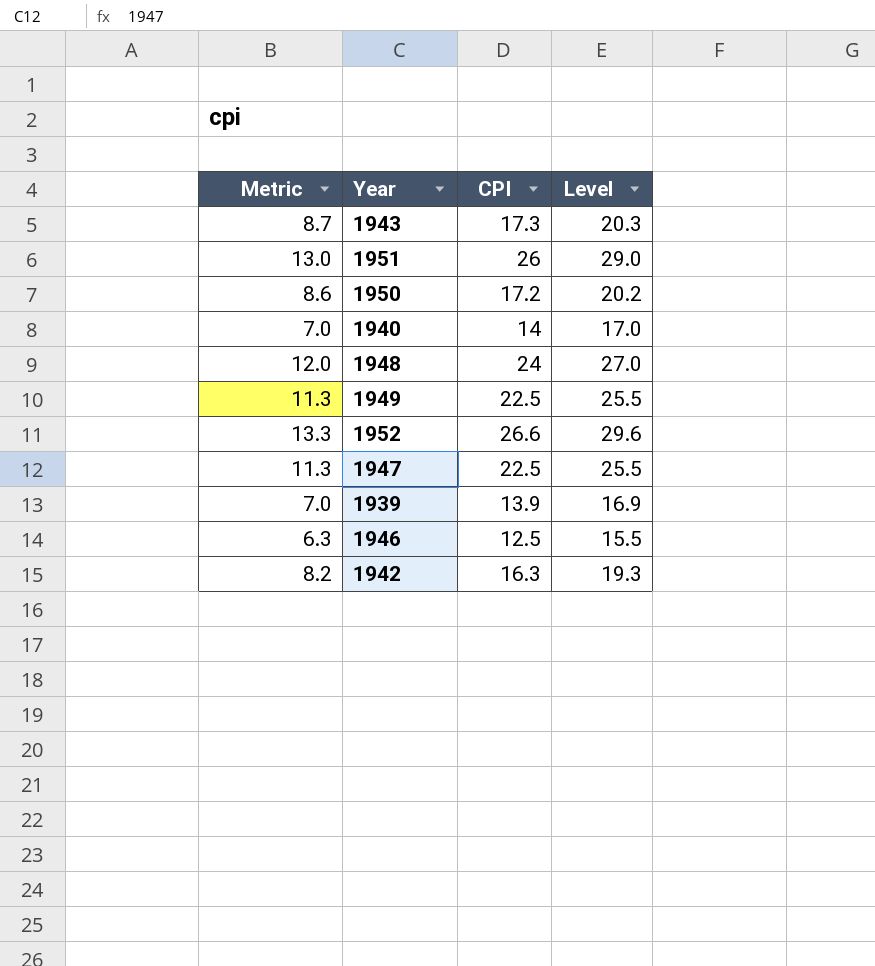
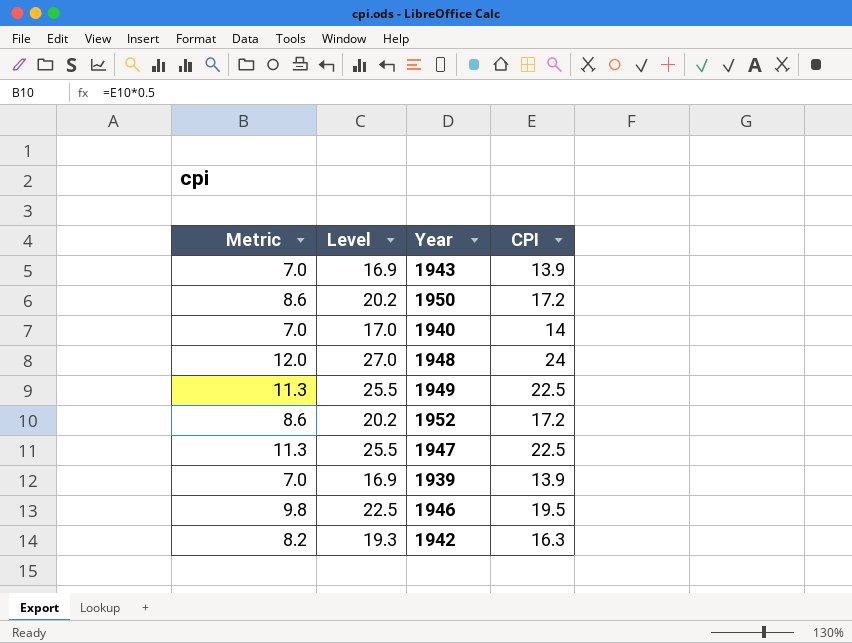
column Level | position: 4 -> 2
row 1951: 13.0 | 26 | 29.0 -> none
1943 | Metric: 8.7 -> 7.0
1943 | Level: 20.3 -> 16.9
1943 | CPI: 17.3 -> 13.9
1952 | Metric: 13.3 -> 8.6
1952 | Level: 29.6 -> 20.2
1952 | CPI: 26.6 -> 17.2
1946 | Metric: 6.3 -> 9.8
1946 | Level: 15.5 -> 22.5
1946 | CPI: 12.5 -> 19.5

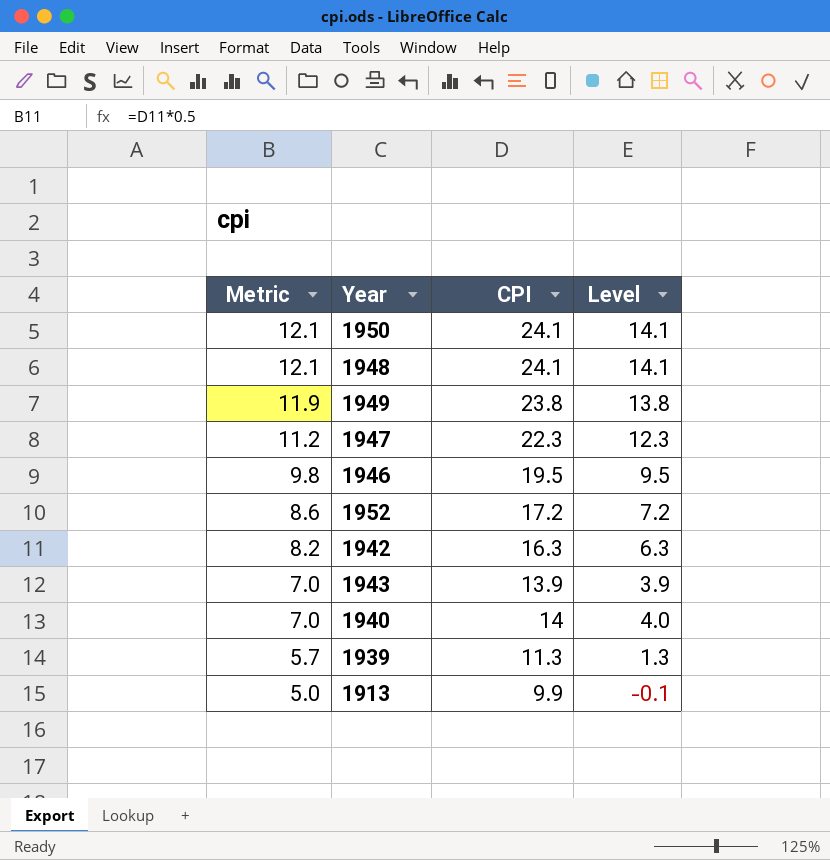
row order: none -> Metric descending
column Level | formula: [CPI] + 3 -> [CPI] - 10
column Level | position: 2 -> 4
1950 | Metric: 8.6 -> 12.1
1950 | CPI: 17.2 -> 24.1
1948 | Metric: 12.0 -> 12.1
1948 | CPI: 24 -> 24.1
1949 | Metric: 11.3 -> 11.9
1949 | CPI: 22.5 -> 23.8
1947 | Metric: 11.3 -> 11.2
1947 | CPI: 22.5 -> 22.3
1939 | Metric: 7.0 -> 5.7
1939 | CPI: 13.9 -> 11.3
row 1913: none -> 5.0 | 9.9 | -0.1

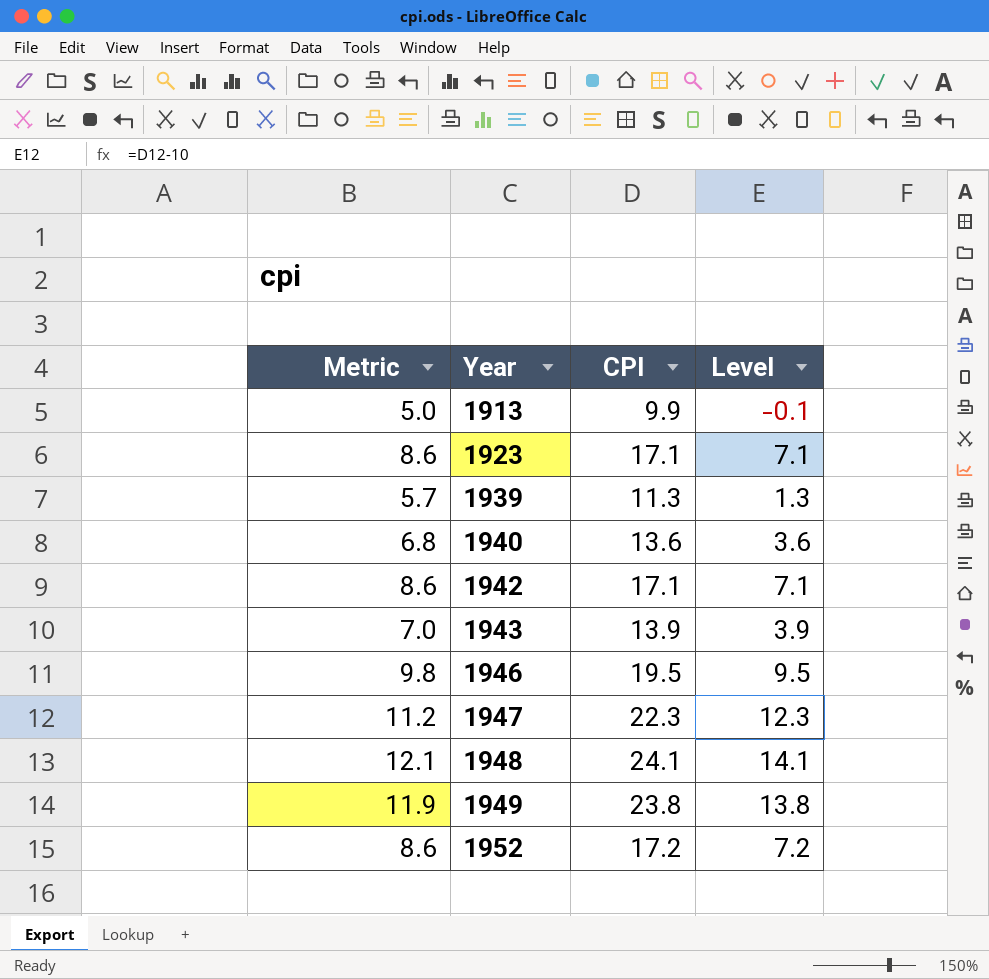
row order: Metric descending -> Year ascending
row 1950: 12.1 | 24.1 | 14.1 -> none
row 1923: none -> 8.6 | 17.1 | 7.1
1940 | Metric: 7.0 -> 6.8
1940 | CPI: 14 -> 13.6
1940 | Level: 4.0 -> 3.6
1942 | Metric: 8.2 -> 8.6
1942 | CPI: 16.3 -> 17.1
1942 | Level: 6.3 -> 7.1

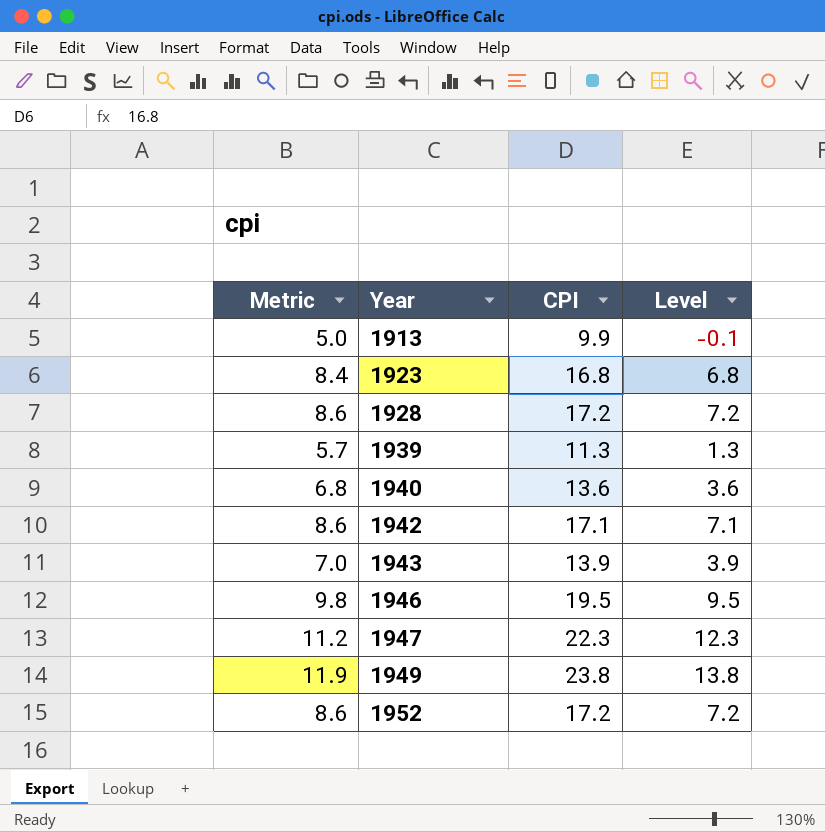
row 1948: 12.1 | 24.1 | 14.1 -> none
1923 | Metric: 8.6 -> 8.4
1923 | CPI: 17.1 -> 16.8
1923 | Level: 7.1 -> 6.8
row 1928: none -> 8.6 | 17.2 | 7.2

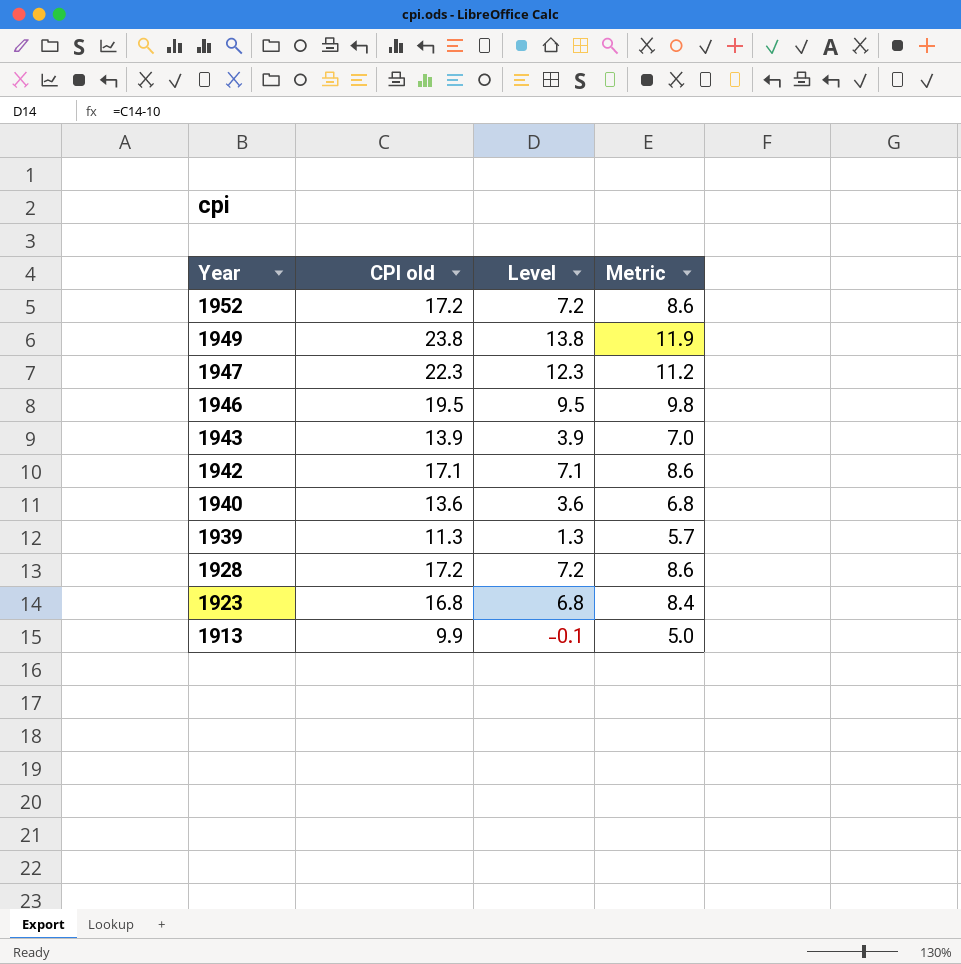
row order: Year ascending -> Year descending
column name: CPI -> CPI old
column Metric | position: 1 -> 4

